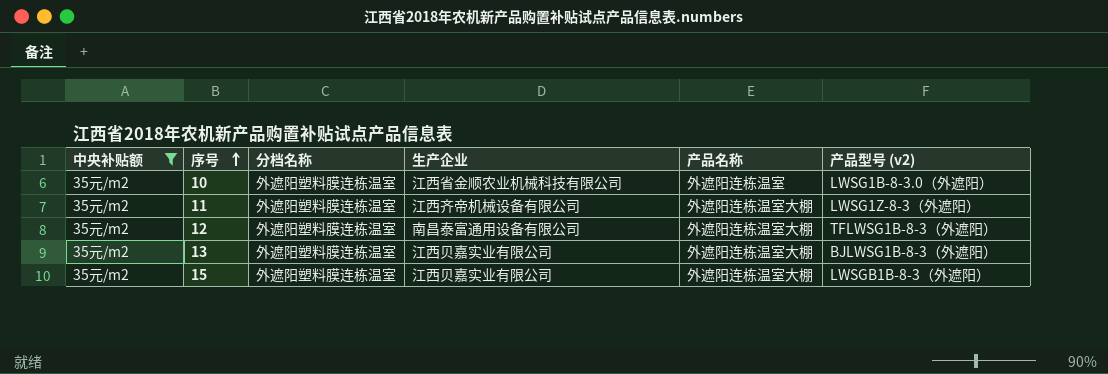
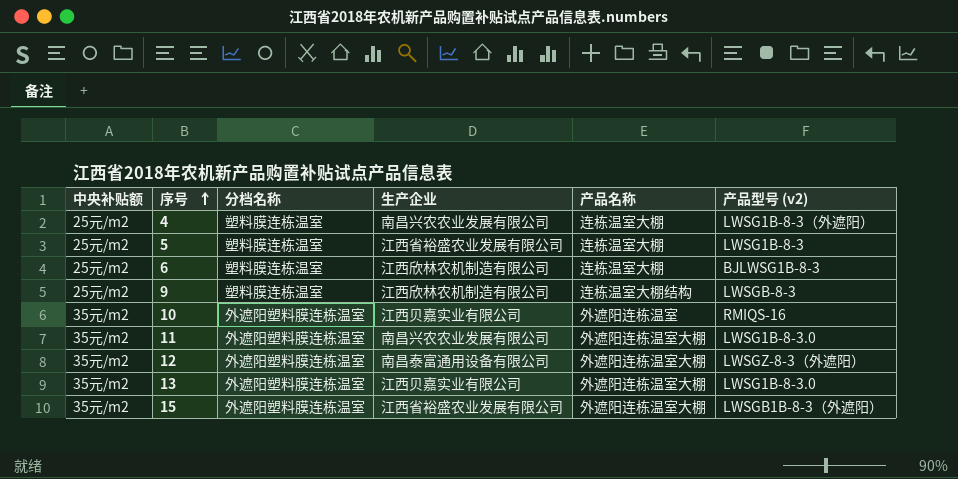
filter: 中央补贴额 = 35元/m2 -> none
10 | 生产企业: 江西省金顺农业机械科技有限公司 -> 江西贝嘉实业有限公司
10 | 产品型号 (v2): LWSG1B-8-3.0（外遮阳） -> RMIQS-16
11 | 生产企业: 江西齐帝机械设备有限公司 -> 南昌兴农农业发展有限公司
11 | 产品型号 (v2): LWSG1Z-8-3（外遮阳） -> LWSG1B-8-3.0
12 | 产品型号 (v2): TFLWSG1B-8-3（外遮阳） -> LWSGZ-8-3（外遮阳）
13 | 产品型号 (v2): BJLWSG1B-8-3（外遮阳） -> LWSG1B-8-3.0
15 | 生产企业: 江西贝嘉实业有限公司 -> 江西省裕盛农业发展有限公司

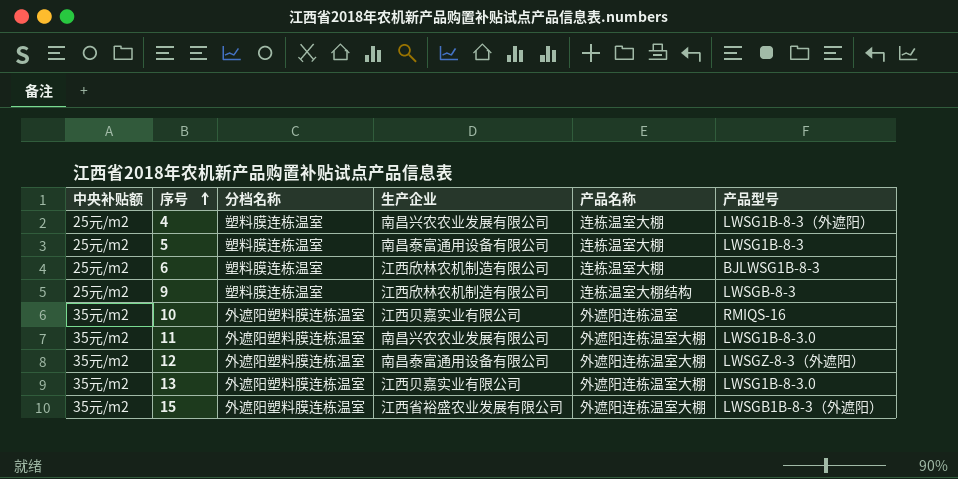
column name: 产品型号 (v2) -> 产品型号
5 | 生产企业: 江西省裕盛农业发展有限公司 -> 南昌泰富通用设备有限公司

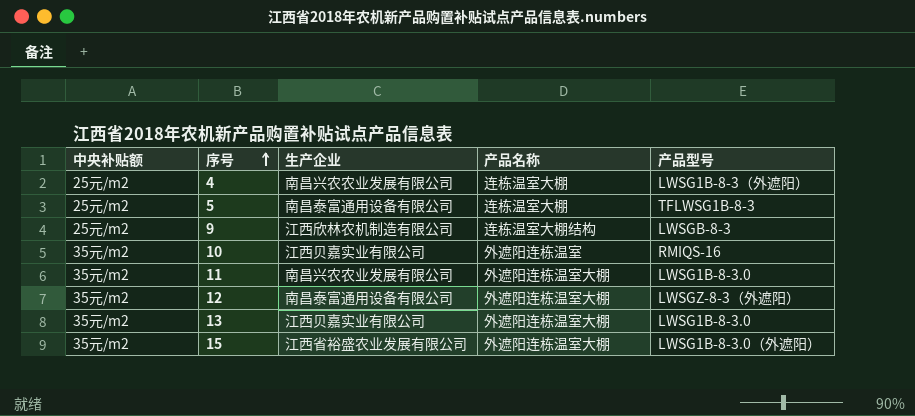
column 分档名称 | position: 3 -> none
row 6: 25元/m2 | 塑料膜连栋温室 | 江西欣林农机制造有限公司 | 连栋温室大棚 | BJLWSG1B-8-3 -> none
5 | 产品型号: LWSG1B-8-3 -> TFLWSG1B-8-3
15 | 产品型号: LWSGB1B-8-3（外遮阳） -> LWSG1B-8-3.0（外遮阳）

